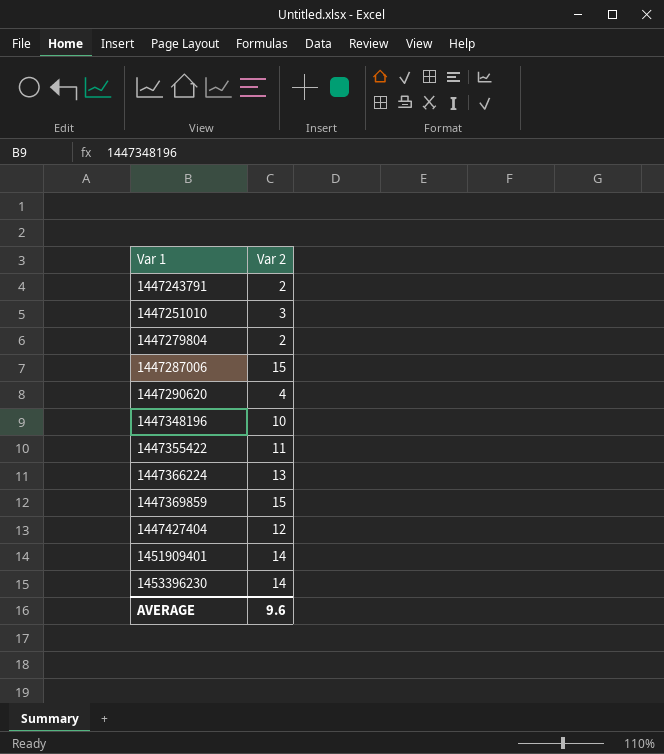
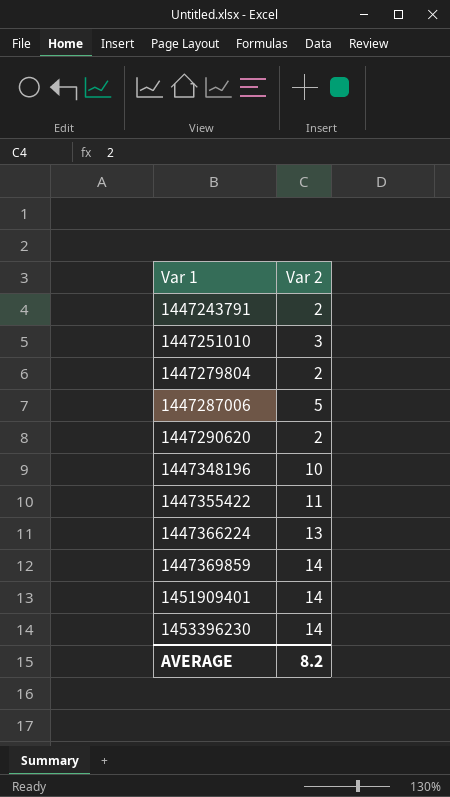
row 1447427404: 12 -> none
1447287006 | Var 2: 15 -> 5
1447290620 | Var 2: 4 -> 2
1447369859 | Var 2: 15 -> 14
AVERAGE | Var 2: 9.6 -> 8.2

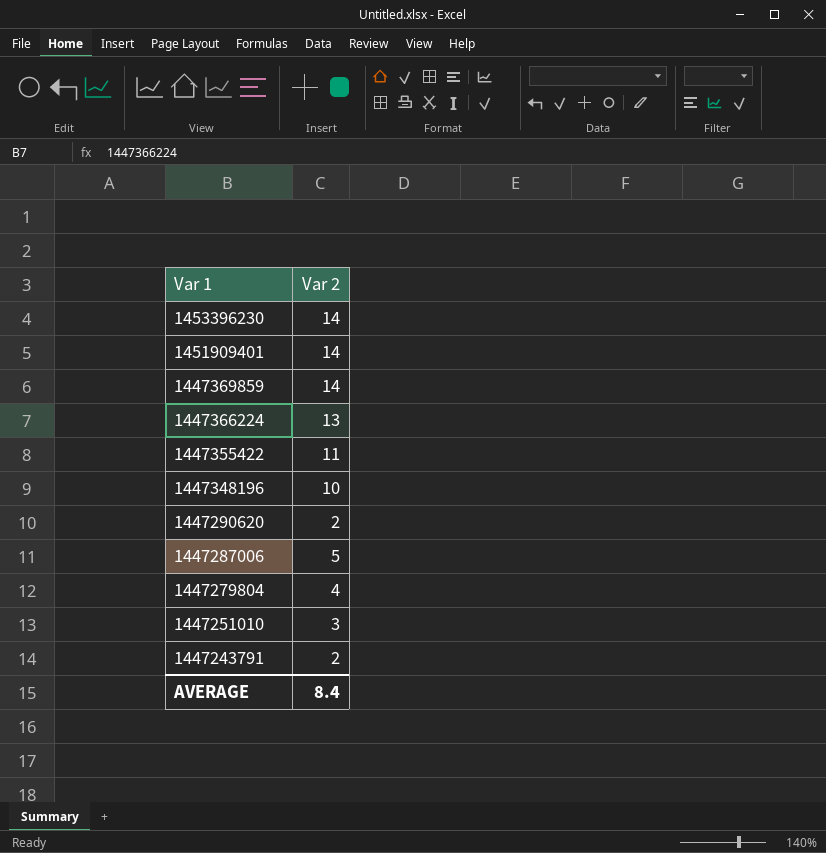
row order: Var 1 ascending -> Var 1 descending
1447279804 | Var 2: 2 -> 4
AVERAGE | Var 2: 8.2 -> 8.4

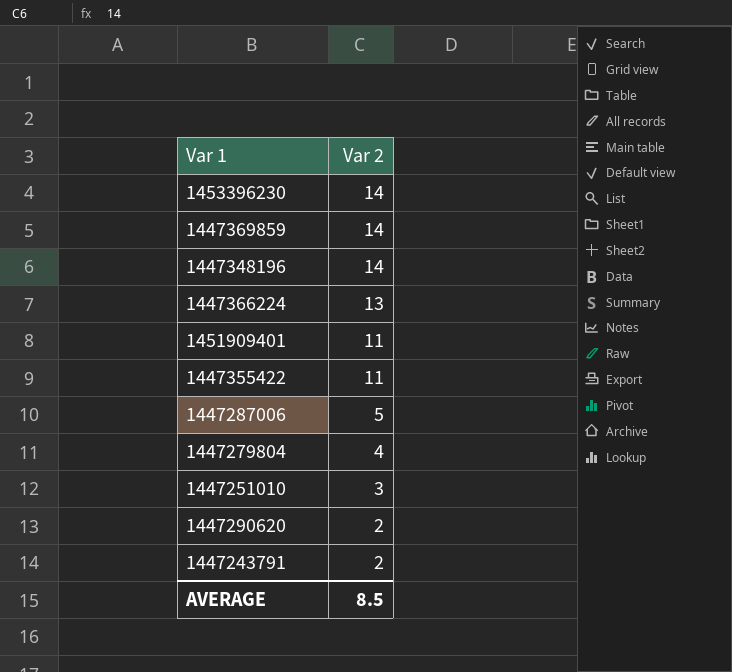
row order: Var 1 descending -> Var 2 descending
1447348196 | Var 2: 10 -> 14
1451909401 | Var 2: 14 -> 11
AVERAGE | Var 2: 8.4 -> 8.5

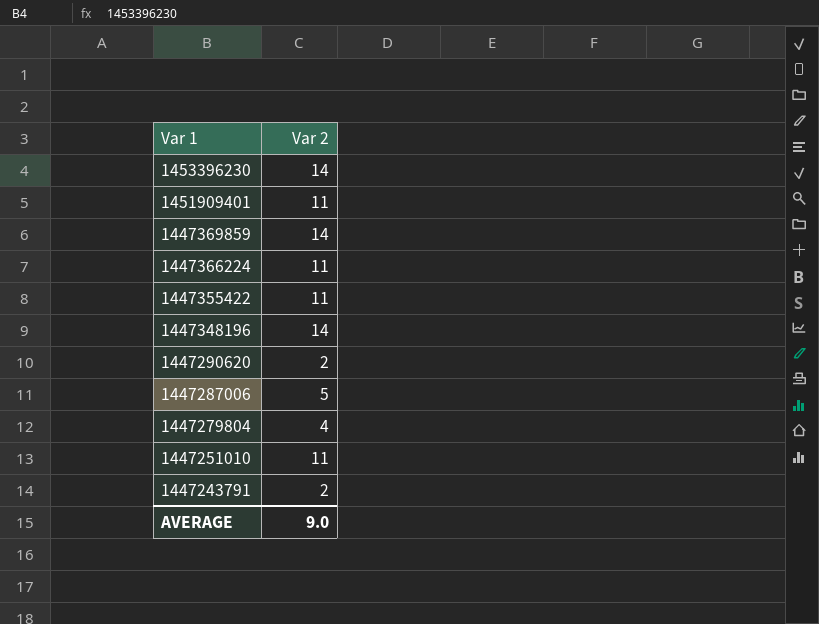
row order: Var 2 descending -> Var 1 descending
1447366224 | Var 2: 13 -> 11
1447251010 | Var 2: 3 -> 11
AVERAGE | Var 2: 8.5 -> 9.0

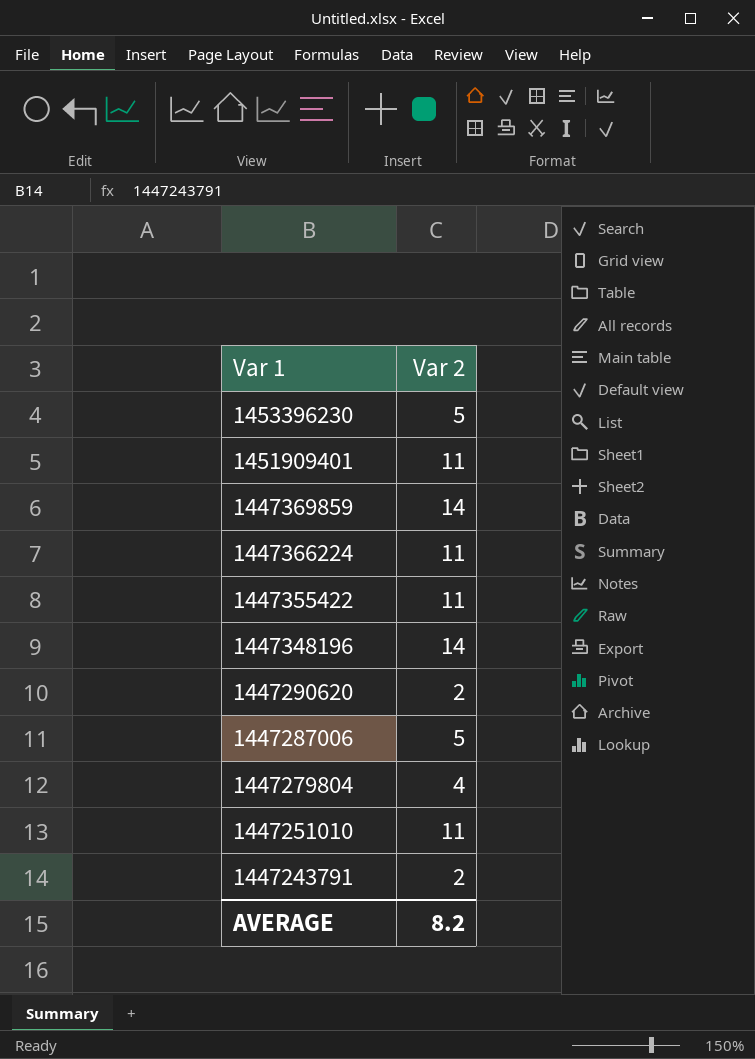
1453396230 | Var 2: 14 -> 5
AVERAGE | Var 2: 9.0 -> 8.2

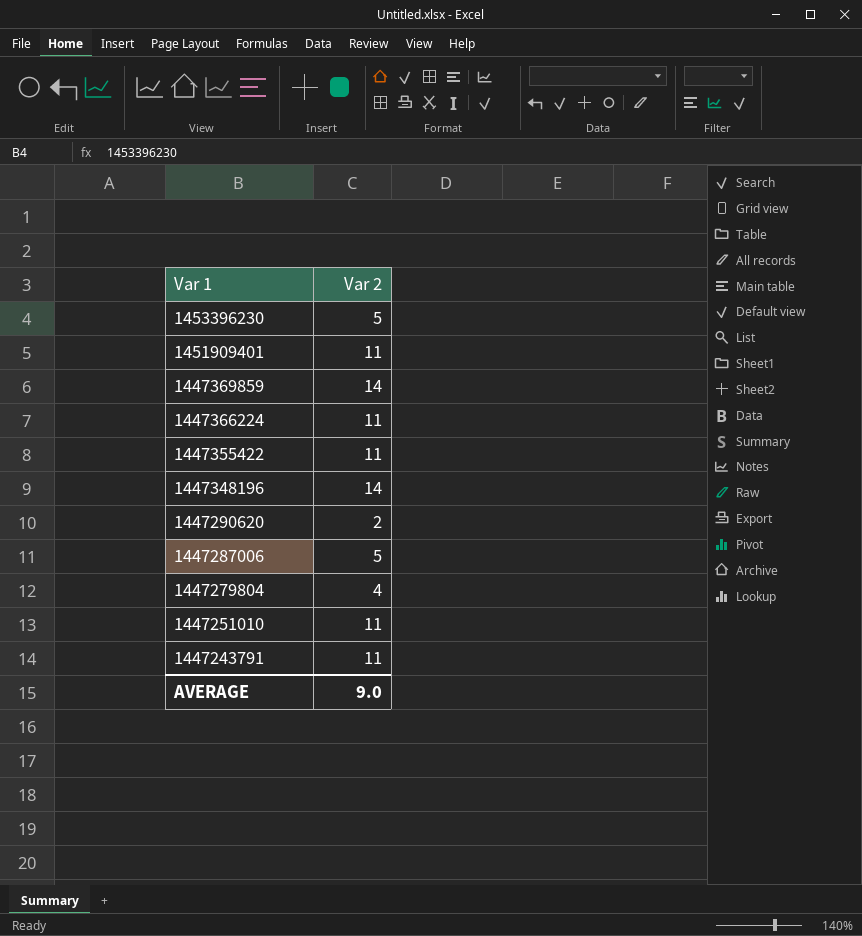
1447243791 | Var 2: 2 -> 11
AVERAGE | Var 2: 8.2 -> 9.0

